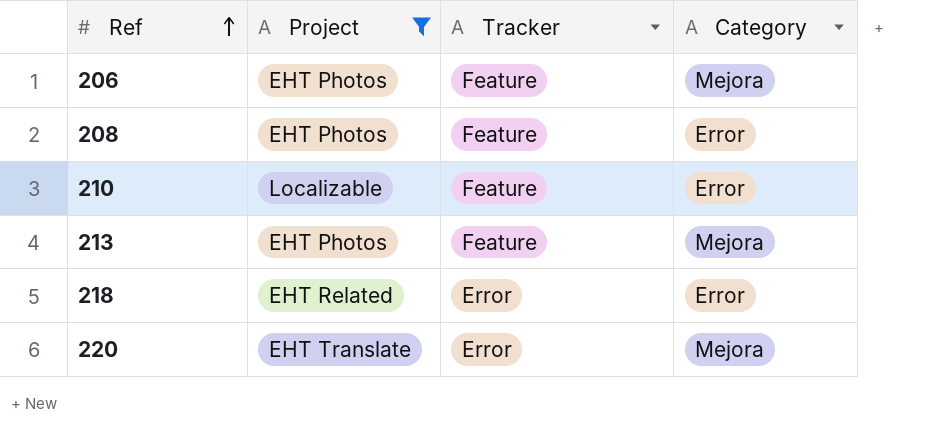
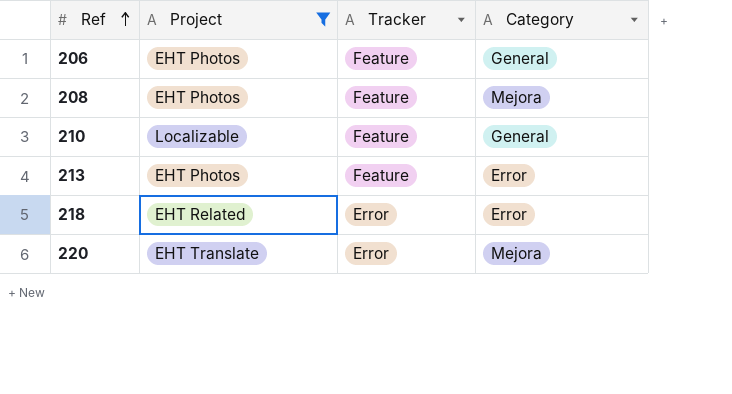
206 | Category: Mejora -> General
208 | Category: Error -> Mejora
210 | Category: Error -> General
213 | Category: Mejora -> Error

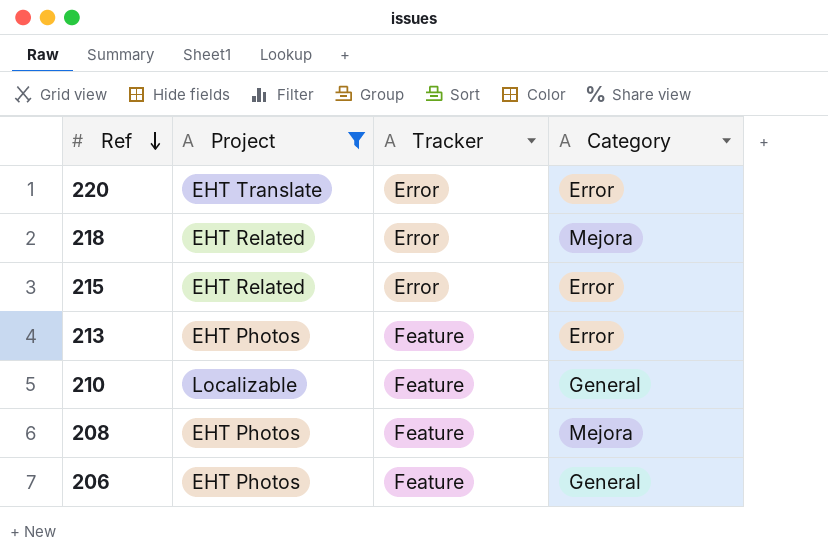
row order: Ref ascending -> Ref descending
220 | Category: Mejora -> Error
218 | Category: Error -> Mejora
row 215: none -> EHT Related | Error | Error

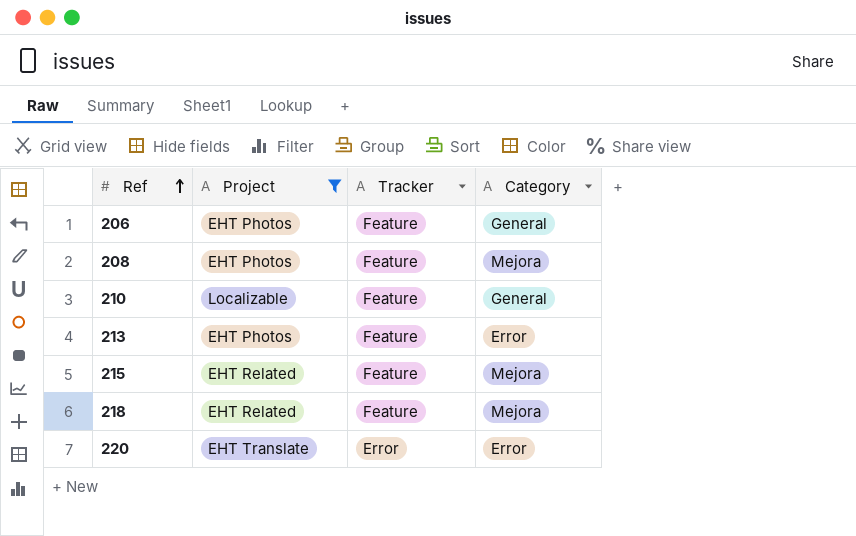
row order: Ref descending -> Ref ascending
215 | Tracker: Error -> Feature
215 | Category: Error -> Mejora
218 | Tracker: Error -> Feature

